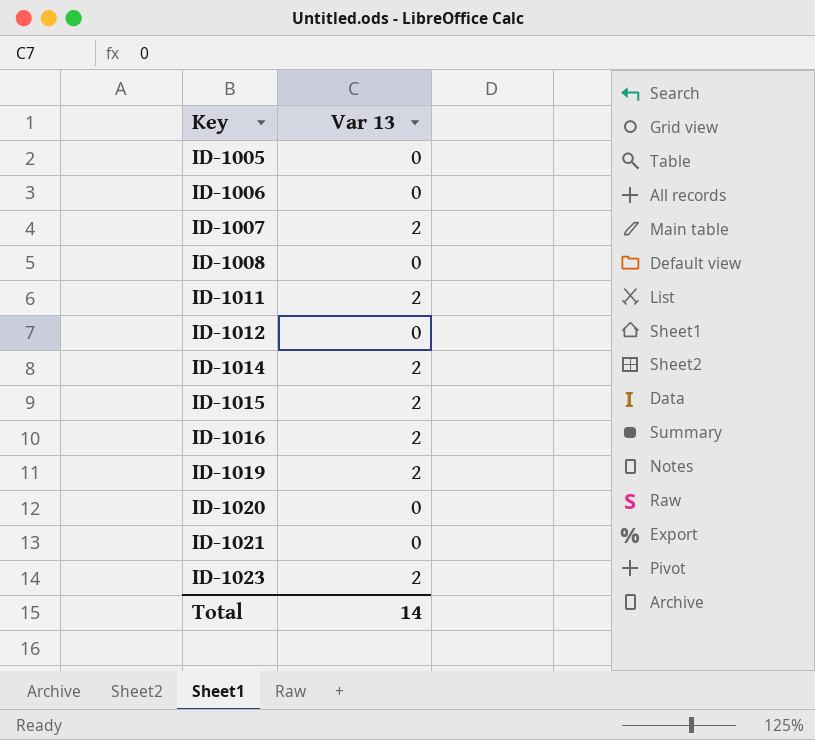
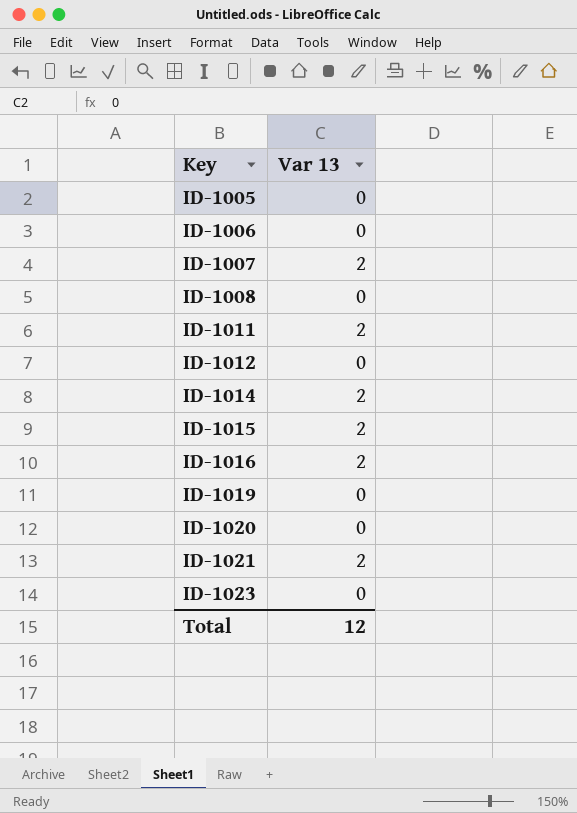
ID-1019 | Var 13: 2 -> 0
ID-1021 | Var 13: 0 -> 2
ID-1023 | Var 13: 2 -> 0
Total | Var 13: 14 -> 12

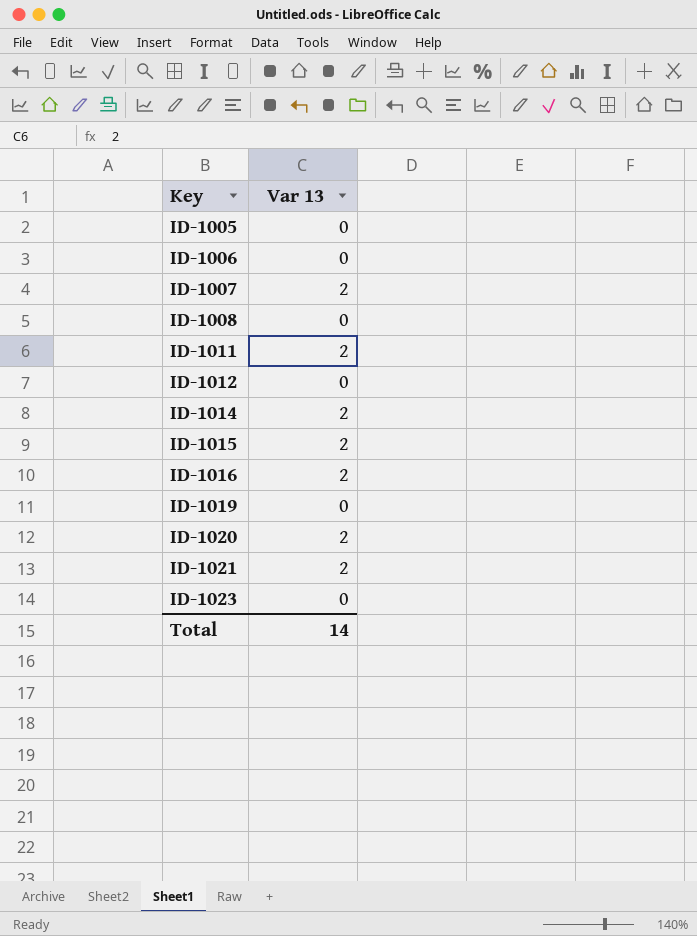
ID-1020 | Var 13: 0 -> 2
Total | Var 13: 12 -> 14

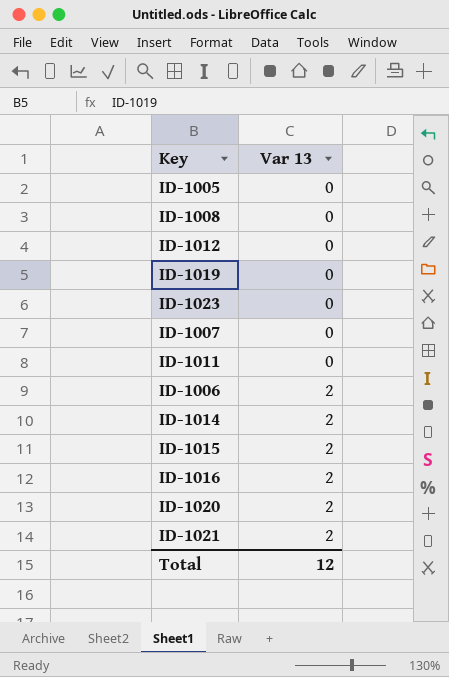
row order: Key ascending -> Var 13 ascending
ID-1007 | Var 13: 2 -> 0
ID-1011 | Var 13: 2 -> 0
ID-1006 | Var 13: 0 -> 2
Total | Var 13: 14 -> 12

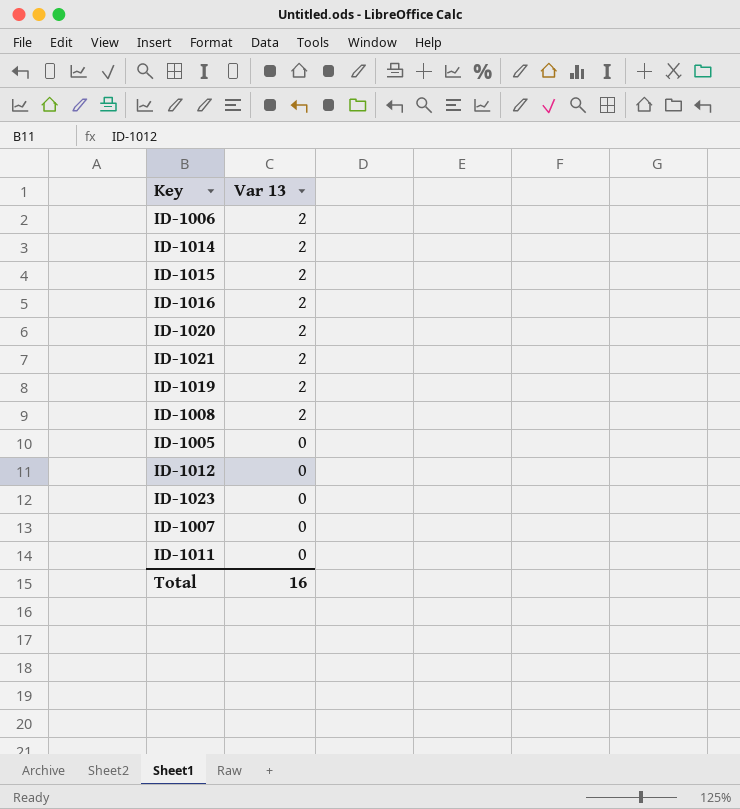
row order: Var 13 ascending -> Var 13 descending
ID-1019 | Var 13: 0 -> 2
ID-1008 | Var 13: 0 -> 2
Total | Var 13: 12 -> 16

